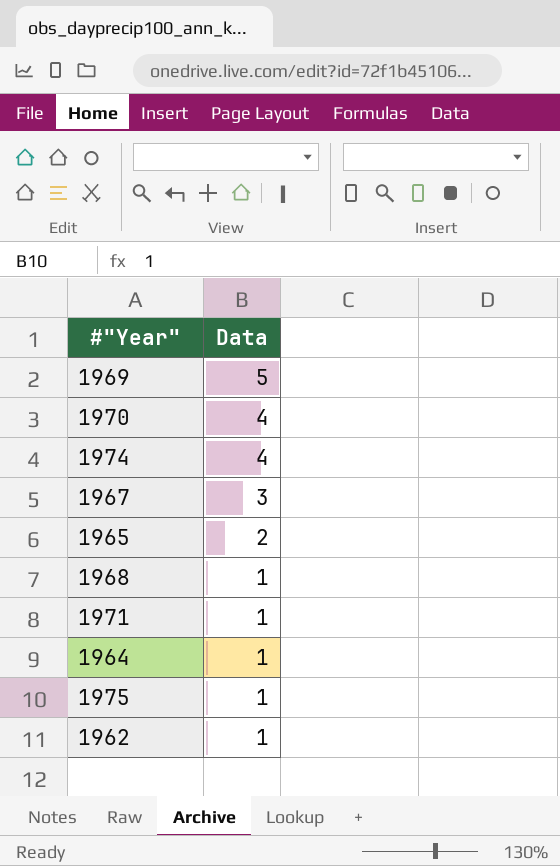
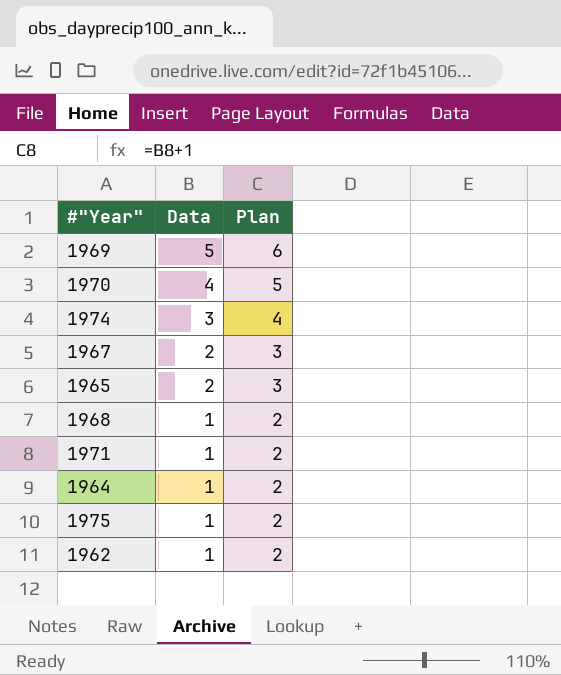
column Plan | formula: none -> [Data] + 1
1974 | Data: 4 -> 3
1967 | Data: 3 -> 2

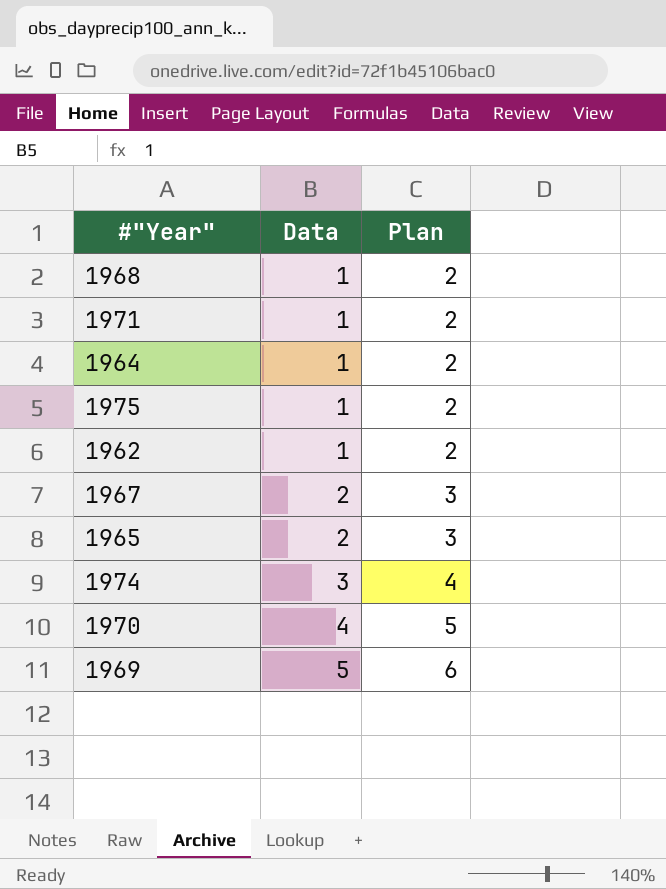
row order: Data descending -> Data ascending

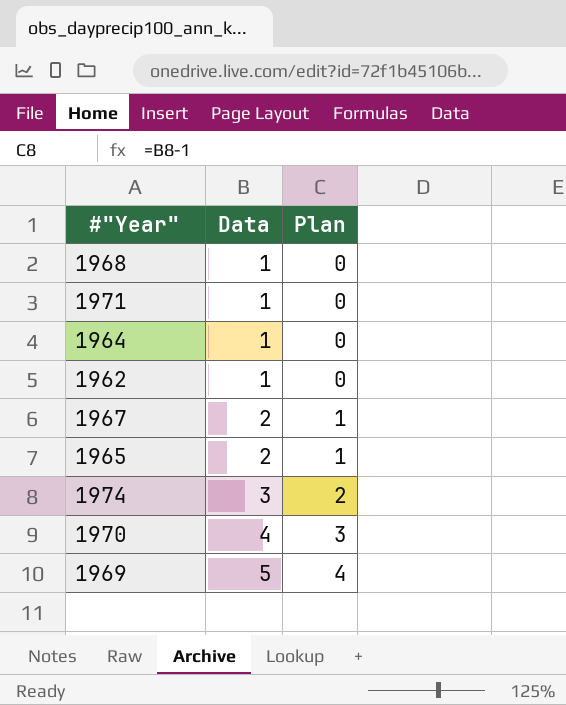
column Plan | formula: [Data] + 1 -> [Data] - 1
row 1975: 1 | 2 -> none

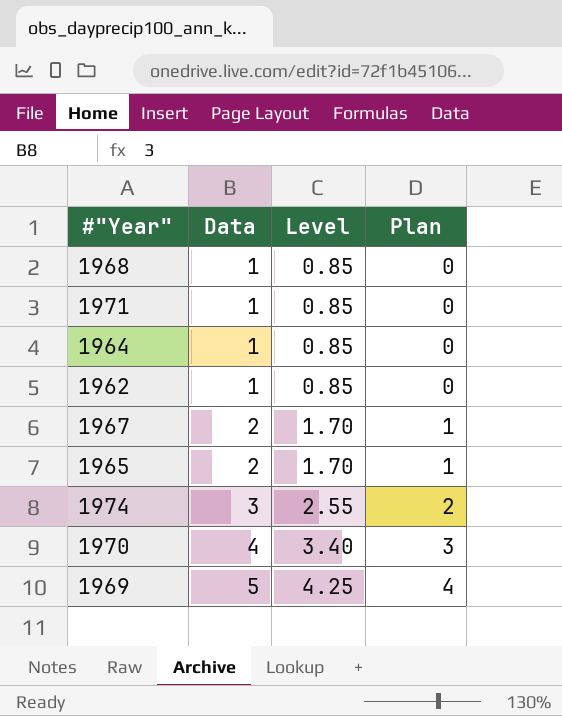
column Level | formula: none -> [Data] * 0.85

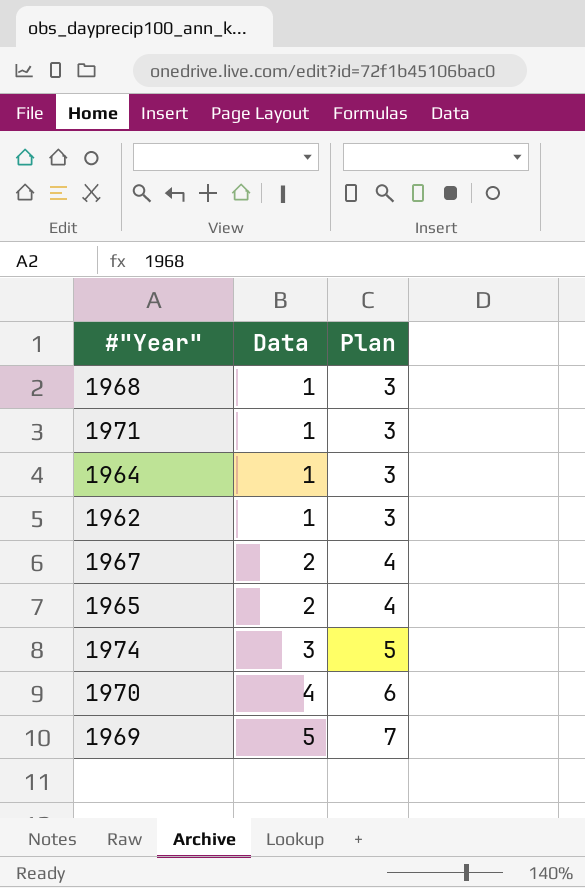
column Level | formula: [Data] * 0.85 -> none
column Plan | formula: [Data] - 1 -> [Data] + 2

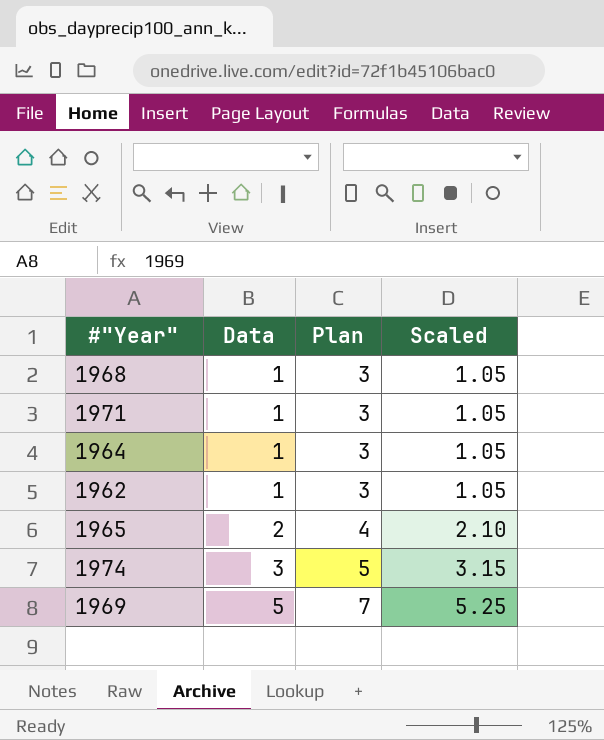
column Scaled | formula: none -> [Data] * 1.05
row 1967: 2 | 4 -> none
row 1970: 4 | 6 -> none

